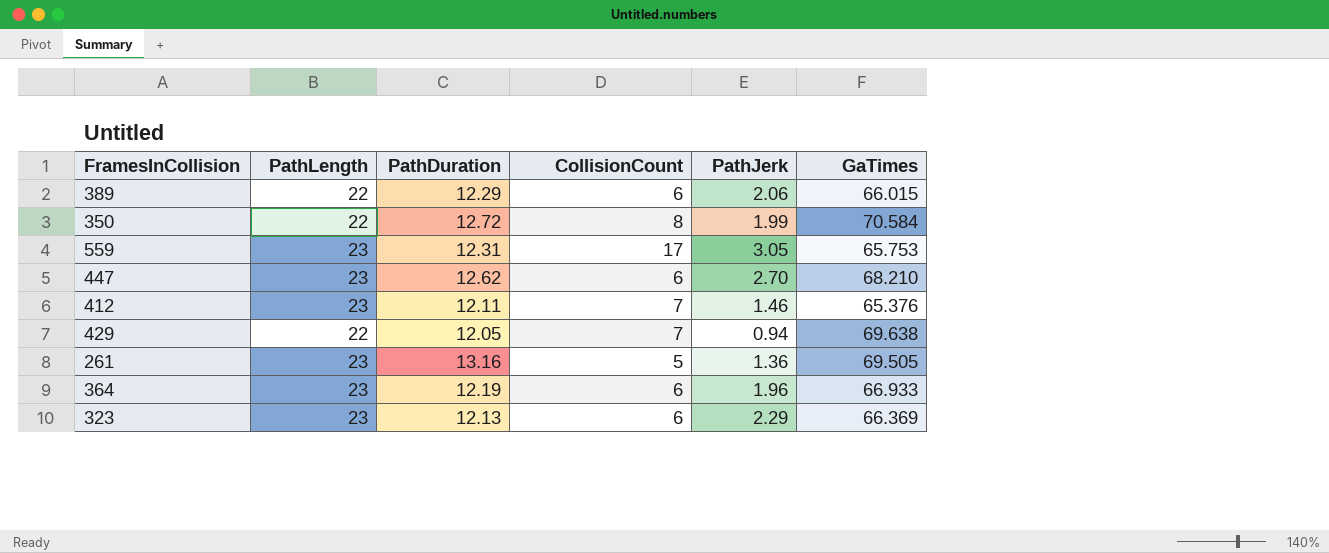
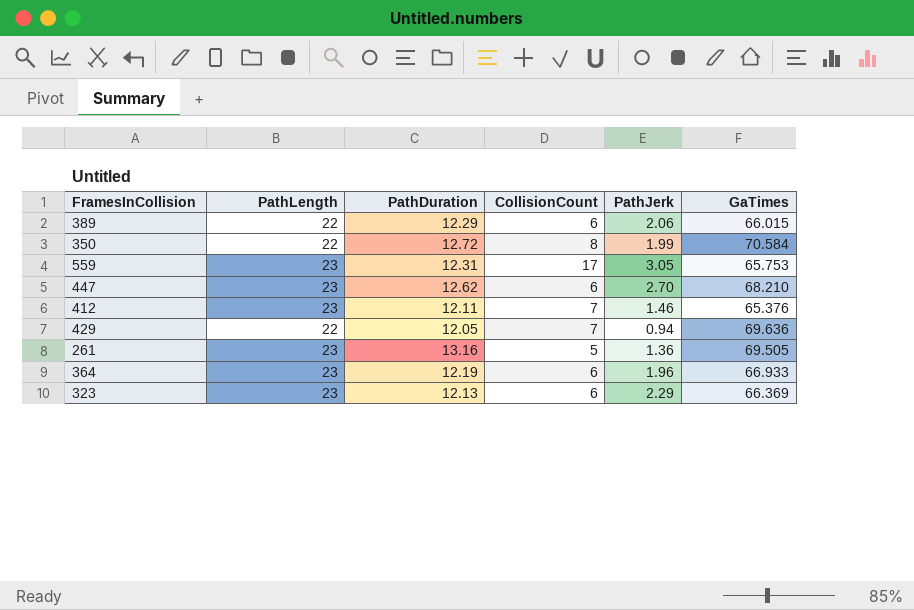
429 | GaTimes: 69.638 -> 69.636

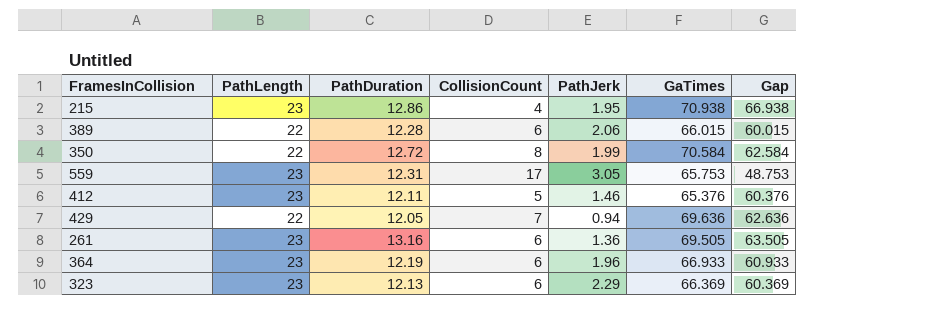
column Gap | formula: none -> [GaTimes] - [CollisionCount]
row 447: 23 | 12.62 | 6 | 2.70 | 68.210 -> none
row 215: none -> 23 | 12.86 | 4 | 1.95 | 70.938 | 66.938
389 | PathDuration: 12.29 -> 12.28
412 | CollisionCount: 7 -> 5
261 | CollisionCount: 5 -> 6

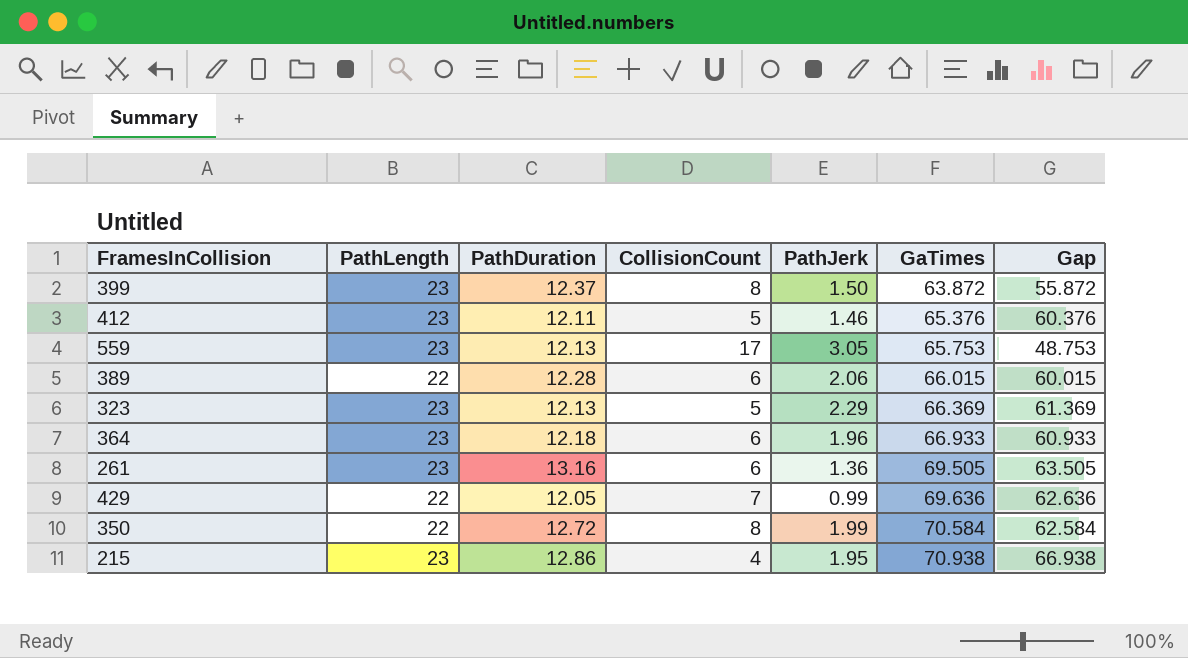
row order: none -> GaTimes ascending
row 399: none -> 23 | 12.37 | 8 | 1.50 | 63.872 | 55.872
559 | PathDuration: 12.31 -> 12.13
323 | CollisionCount: 6 -> 5
323 | Gap: 60.369 -> 61.369
364 | PathDuration: 12.19 -> 12.18
429 | PathJerk: 0.94 -> 0.99

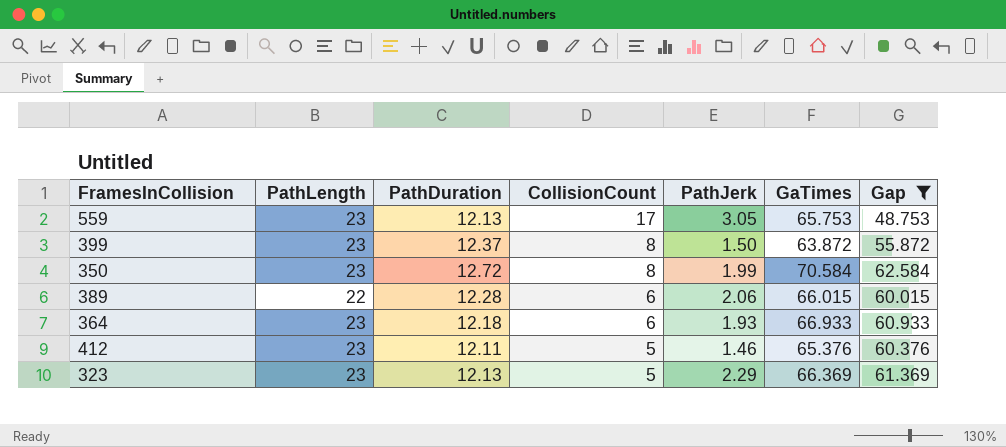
filter: none -> Gap <= 62.584
row order: GaTimes ascending -> CollisionCount descending
350 | PathLength: 22 -> 23
364 | PathJerk: 1.96 -> 1.93

